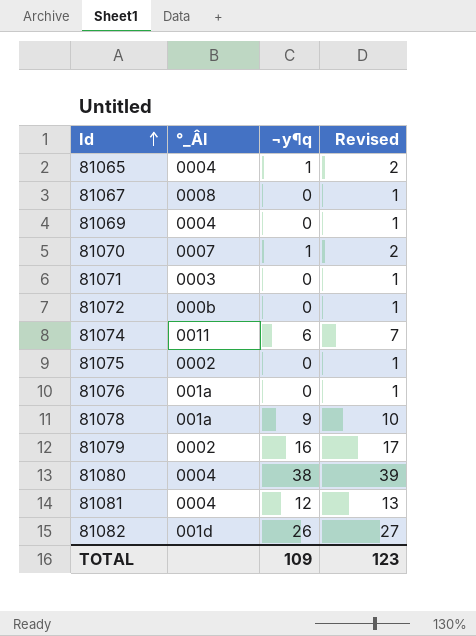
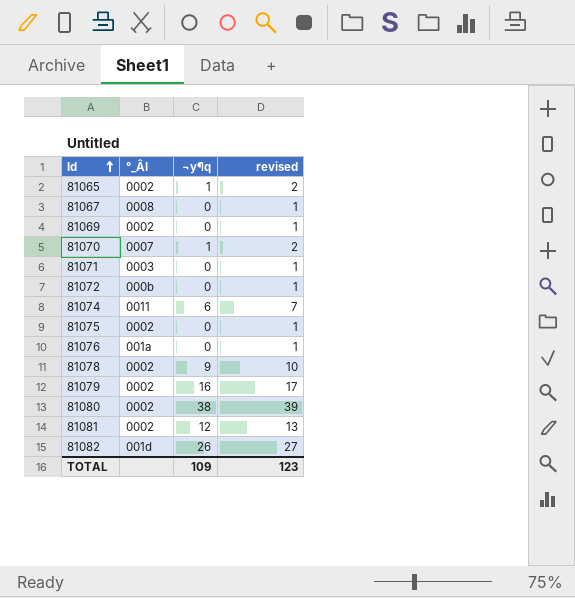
column name: Revised -> revised
81065 | °_ÂI: 0004 -> 0002
81069 | °_ÂI: 0004 -> 0002
81078 | °_ÂI: 001a -> 0002
81080 | °_ÂI: 0004 -> 0002
81081 | °_ÂI: 0004 -> 0002

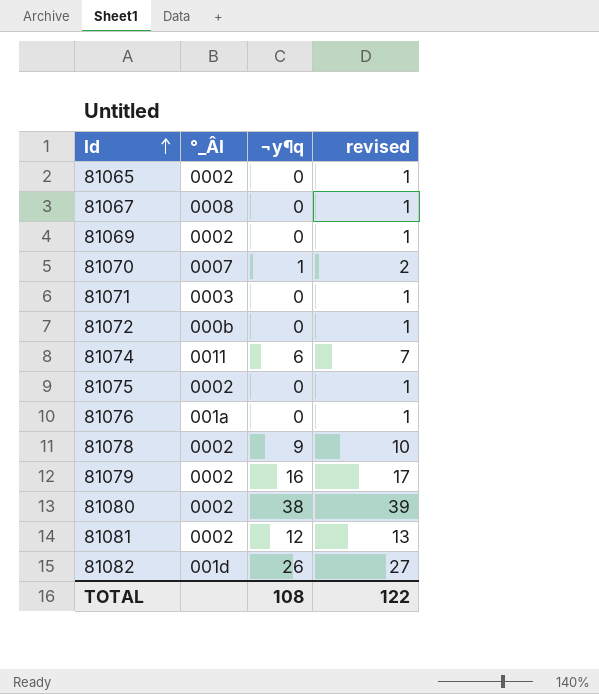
81065 | ¬y¶q: 1 -> 0
81065 | revised: 2 -> 1
TOTAL | ¬y¶q: 109 -> 108
TOTAL | revised: 123 -> 122

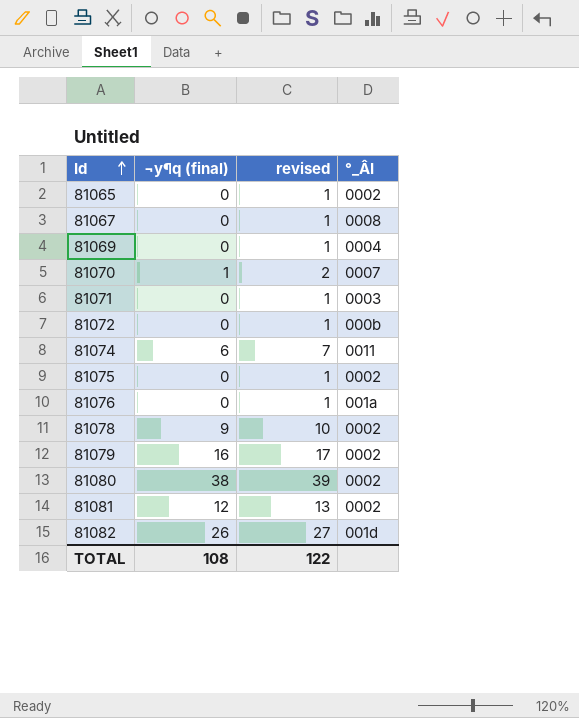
column name: ¬y¶q -> ¬y¶q (final)
column °_ÂI | position: 2 -> 4
81069 | °_ÂI: 0002 -> 0004

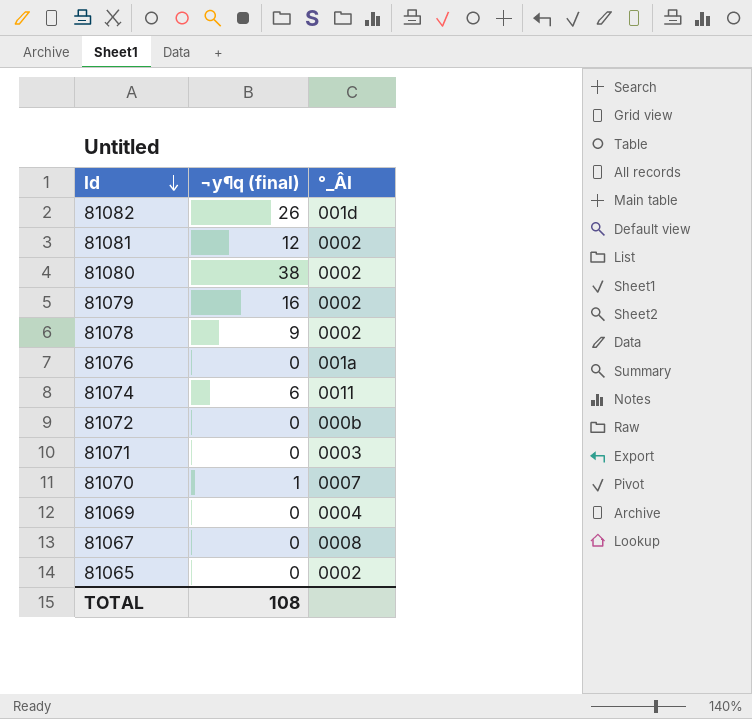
row order: Id ascending -> Id descending
column revised | formula: [¬y¶q (final)] + 1 -> none
row 81075: 0 | 1 | 0002 -> none

